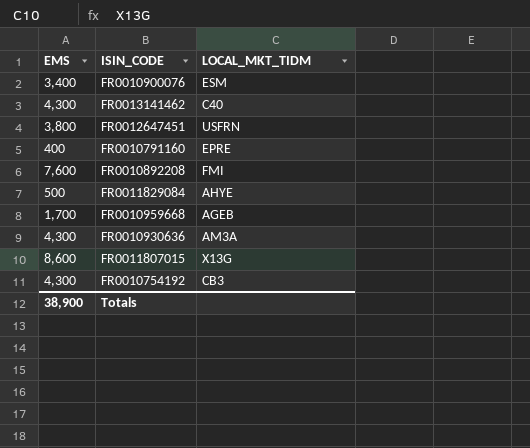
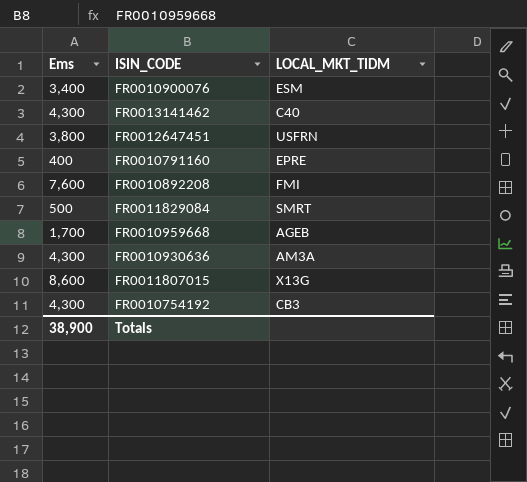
column name: EMS -> Ems
FR0011829084 | LOCAL_MKT_TIDM: AHYE -> SMRT

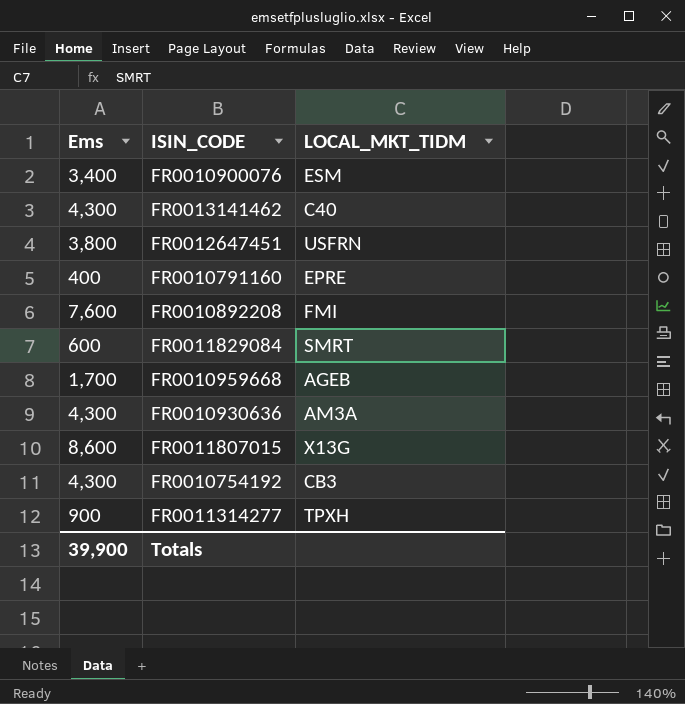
FR0011829084 | Ems: 500 -> 600
row FR0011314277: none -> 900 | TPXH
Totals | Ems: 38,900 -> 39,900

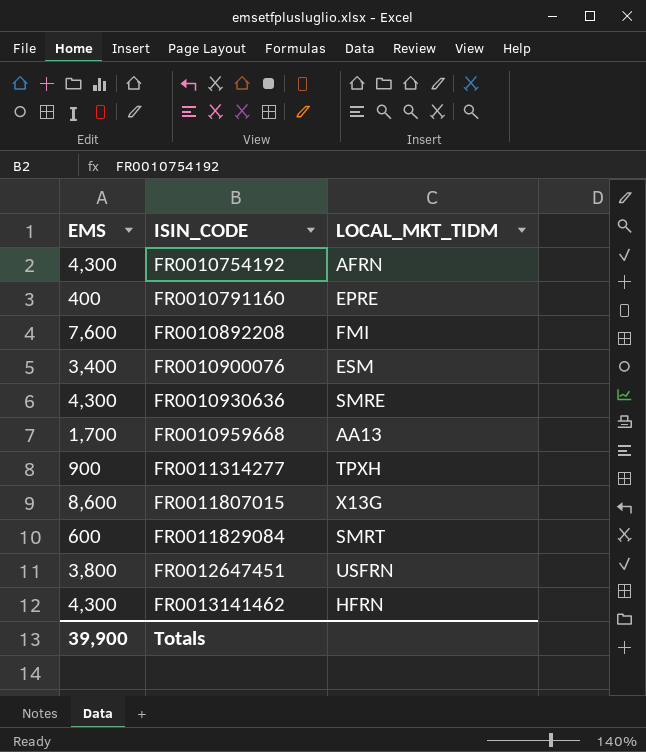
row order: none -> ISIN_CODE ascending
column name: Ems -> EMS
FR0010754192 | LOCAL_MKT_TIDM: CB3 -> AFRN
FR0010930636 | LOCAL_MKT_TIDM: AM3A -> SMRE
FR0010959668 | LOCAL_MKT_TIDM: AGEB -> AA13
FR0013141462 | LOCAL_MKT_TIDM: C40 -> HFRN

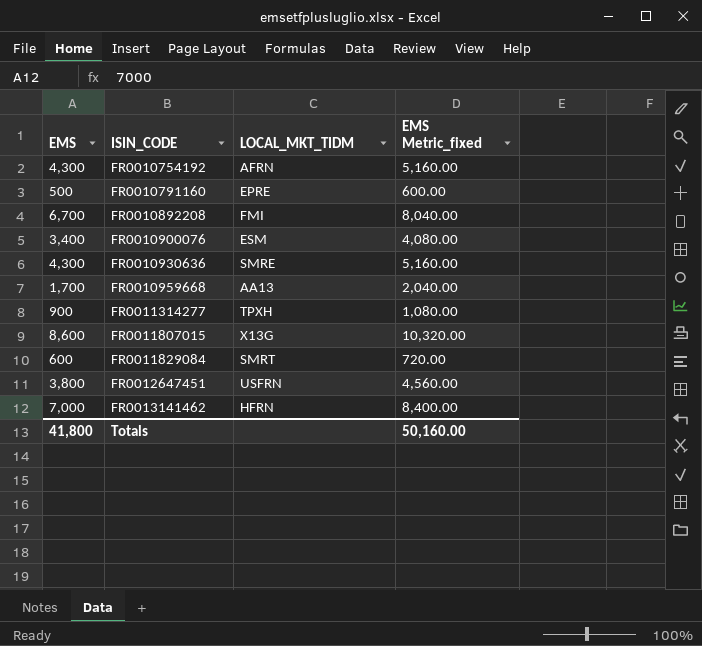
column EMS Metric_fixed | formula: none -> [EMS] * 1.2
FR0010791160 | EMS: 400 -> 500
FR0010892208 | EMS: 7,600 -> 6,700
FR0013141462 | EMS: 4,300 -> 7,000
Totals | EMS: 39,900 -> 41,800

